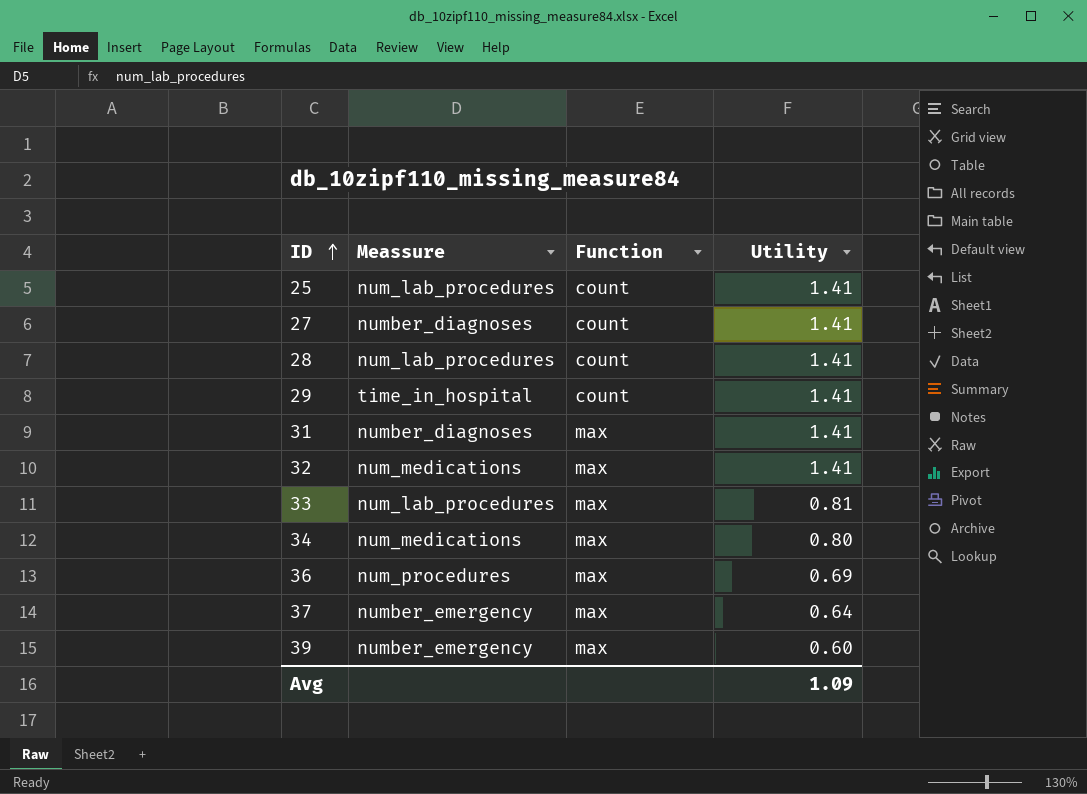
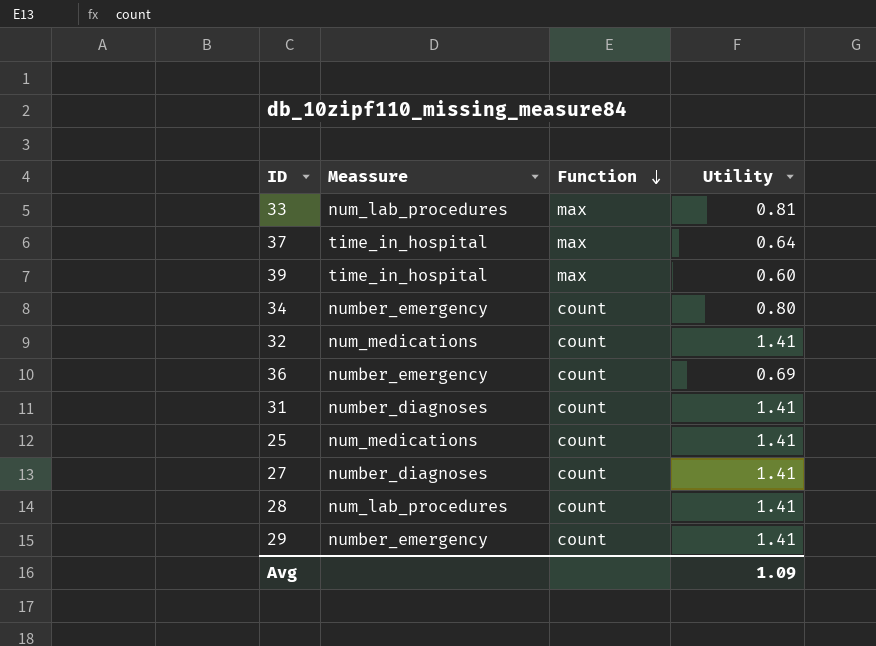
row order: ID ascending -> Function descending
37 | Meassure: number_emergency -> time_in_hospital
39 | Meassure: number_emergency -> time_in_hospital
34 | Meassure: num_medications -> number_emergency
34 | Function: max -> count
32 | Function: max -> count
36 | Meassure: num_procedures -> number_emergency
36 | Function: max -> count
31 | Function: max -> count
25 | Meassure: num_lab_procedures -> num_medications
29 | Meassure: time_in_hospital -> number_emergency

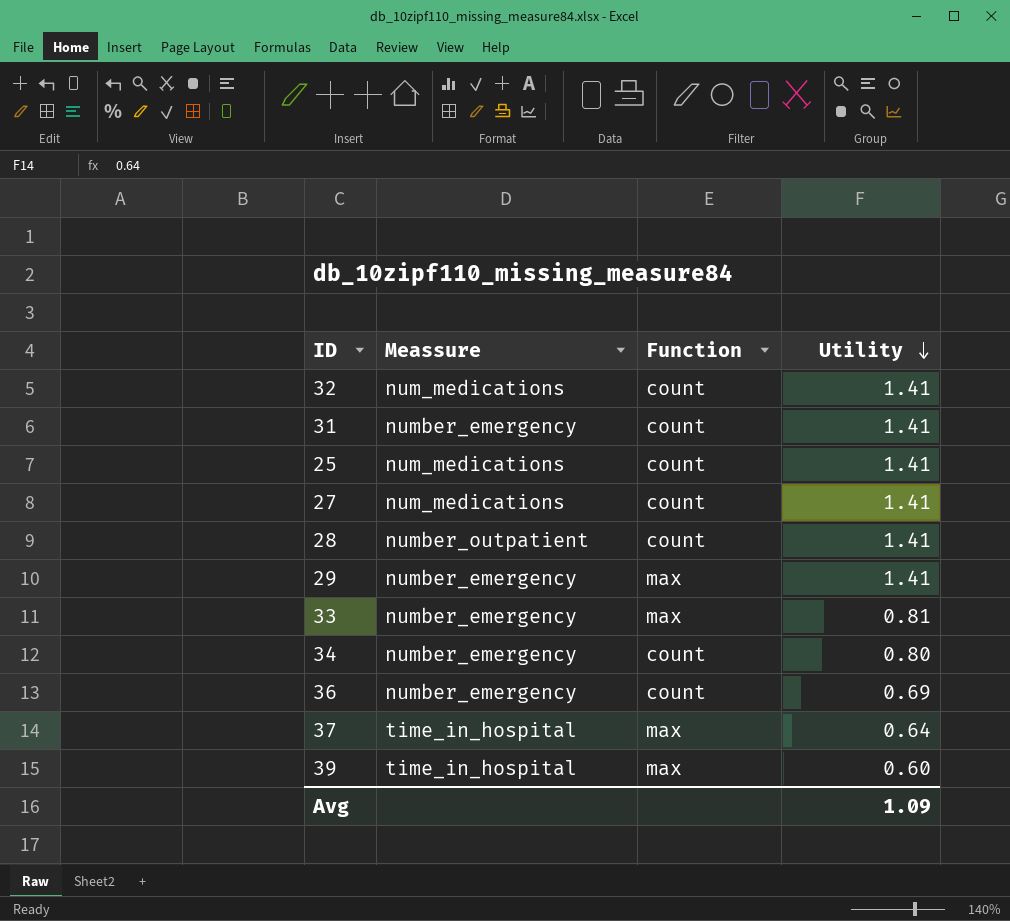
row order: Function descending -> Utility descending
31 | Meassure: number_diagnoses -> number_emergency
27 | Meassure: number_diagnoses -> num_medications
28 | Meassure: num_lab_procedures -> number_outpatient
29 | Function: count -> max
33 | Meassure: num_lab_procedures -> number_emergency

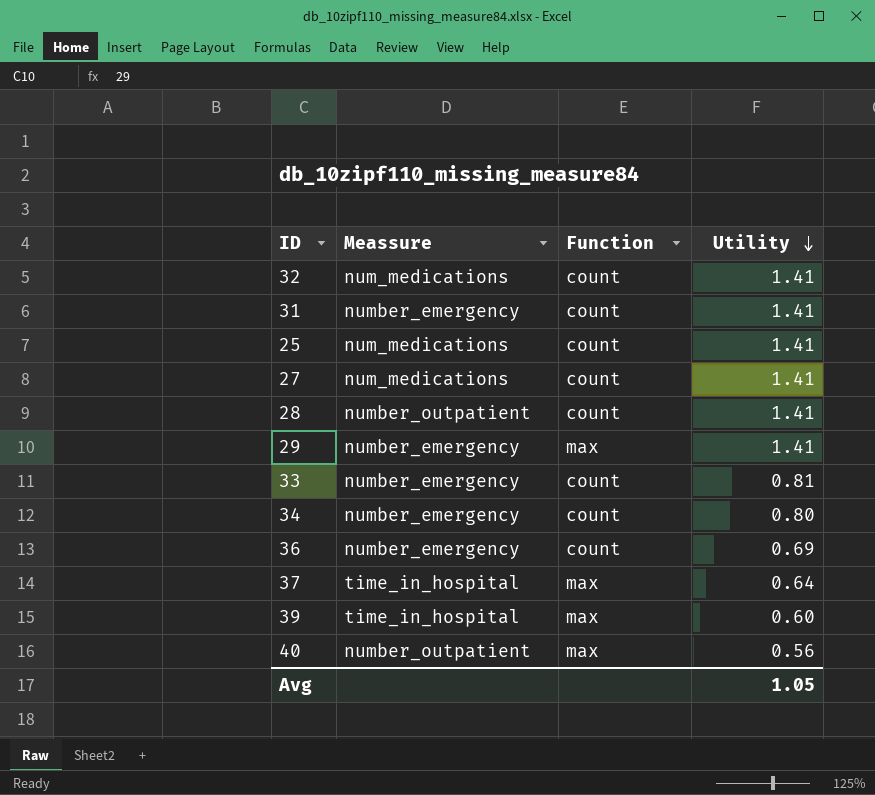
33 | Function: max -> count
row 40: none -> number_outpatient | max | 0.56
Avg | Utility: 1.09 -> 1.05

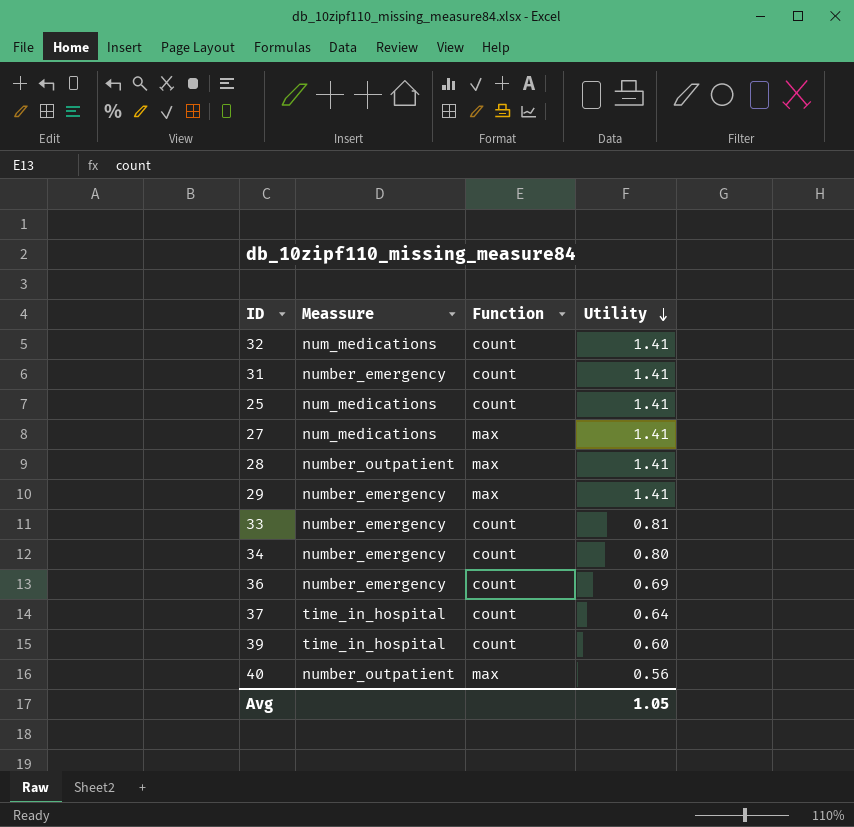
27 | Function: count -> max
28 | Function: count -> max
37 | Function: max -> count
39 | Function: max -> count

